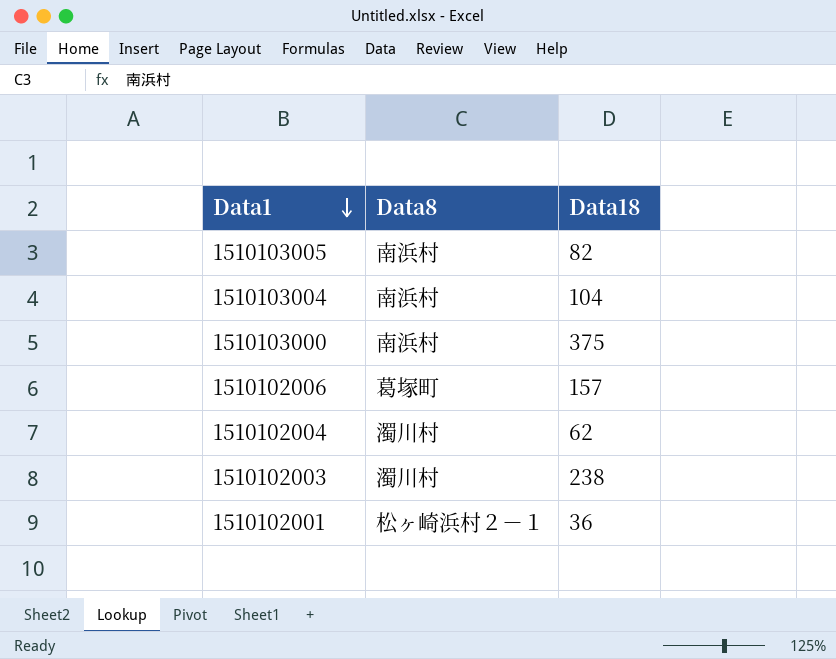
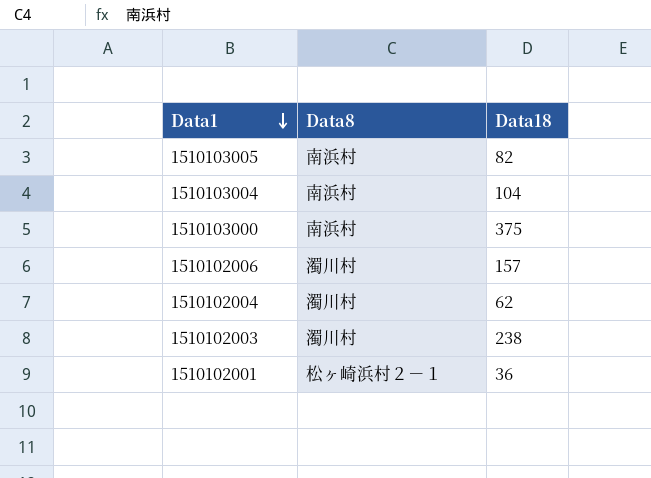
1510102006 | Data8: 葛塚町 -> 濁川村

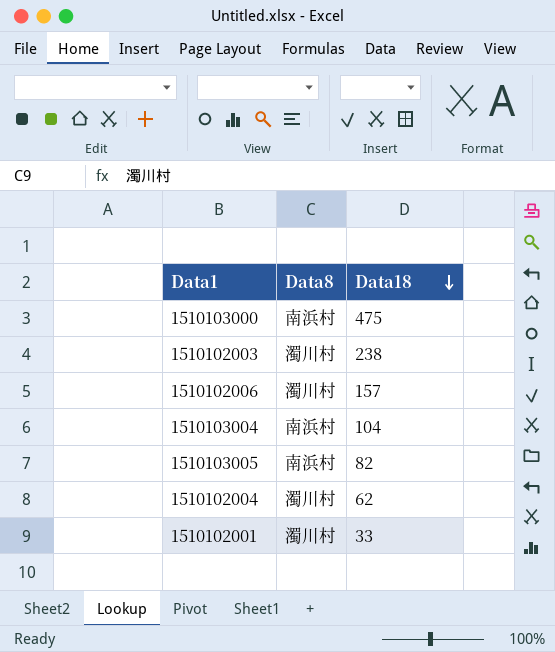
row order: Data1 descending -> Data18 descending
1510103000 | Data18: 375 -> 475
1510102001 | Data8: 松ヶ崎浜村２－１ -> 濁川村
1510102001 | Data18: 36 -> 33

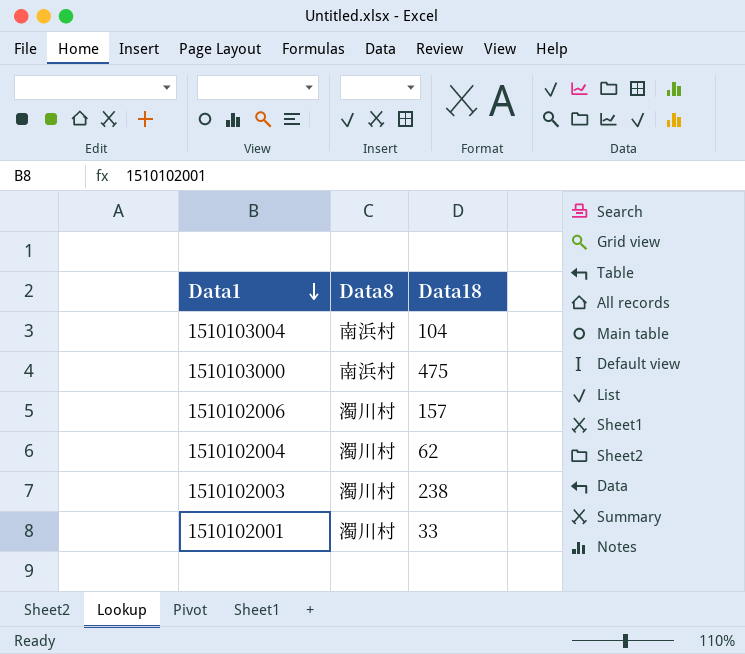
row order: Data18 descending -> Data1 descending
row 1510103005: 南浜村 | 82 -> none

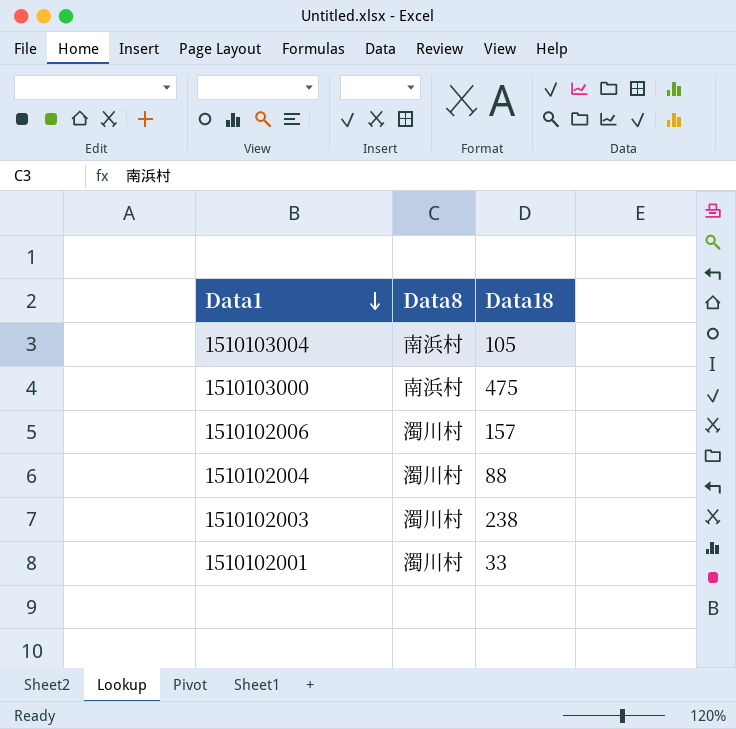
1510103004 | Data18: 104 -> 105
1510102004 | Data18: 62 -> 88

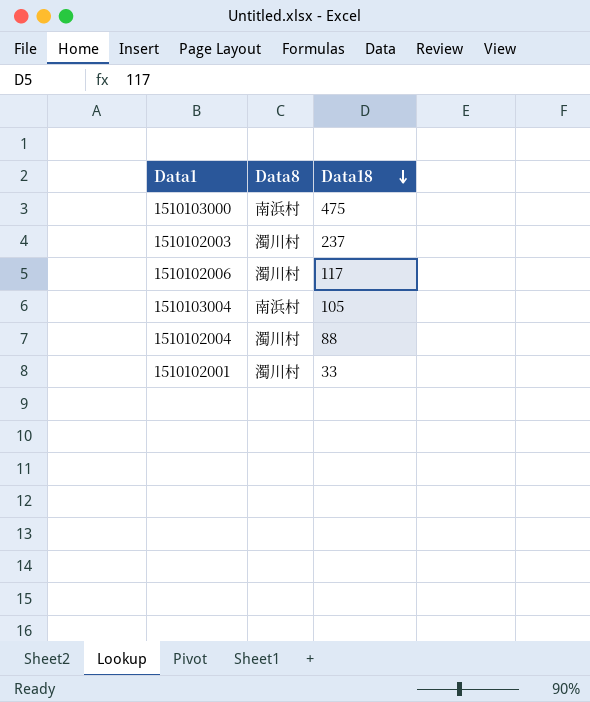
row order: Data1 descending -> Data18 descending
1510102003 | Data18: 238 -> 237
1510102006 | Data18: 157 -> 117

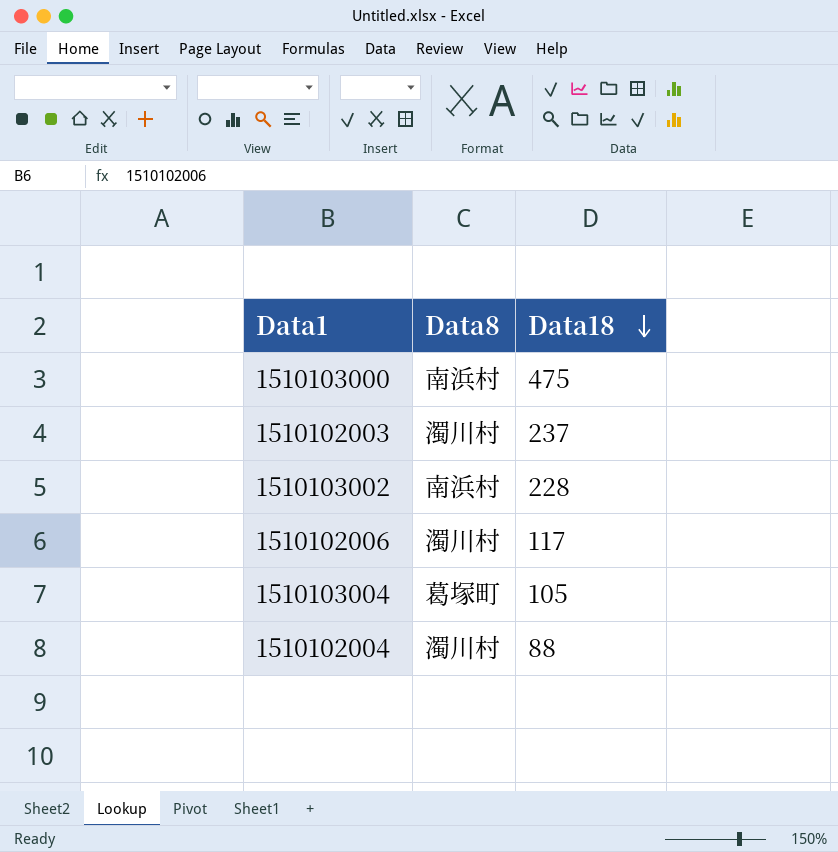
row 1510102001: 濁川村 | 33 -> none
row 1510103002: none -> 南浜村 | 228
1510103004 | Data8: 南浜村 -> 葛塚町

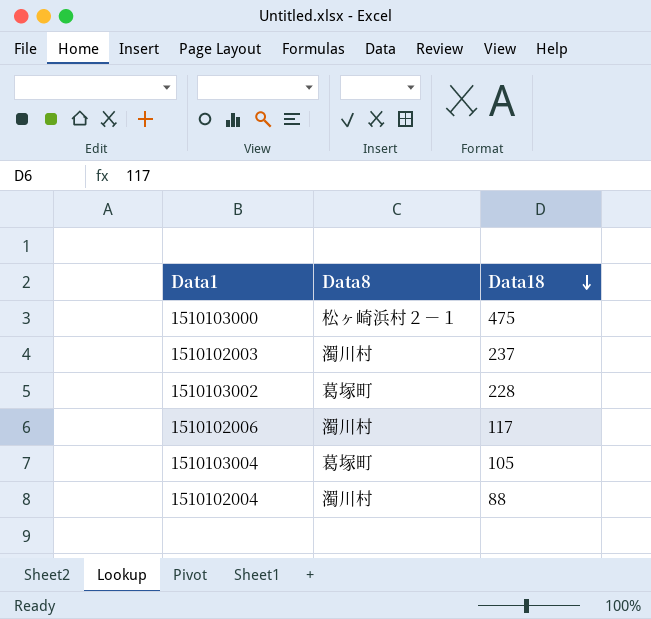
1510103000 | Data8: 南浜村 -> 松ヶ崎浜村２－１
1510103002 | Data8: 南浜村 -> 葛塚町

